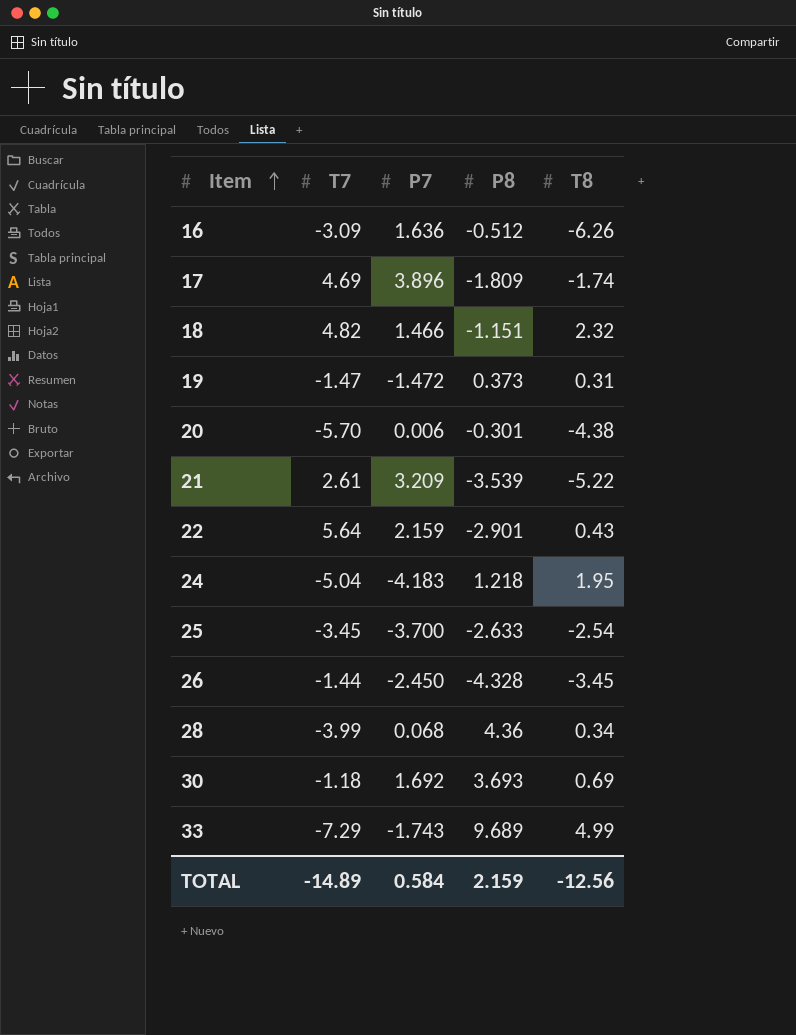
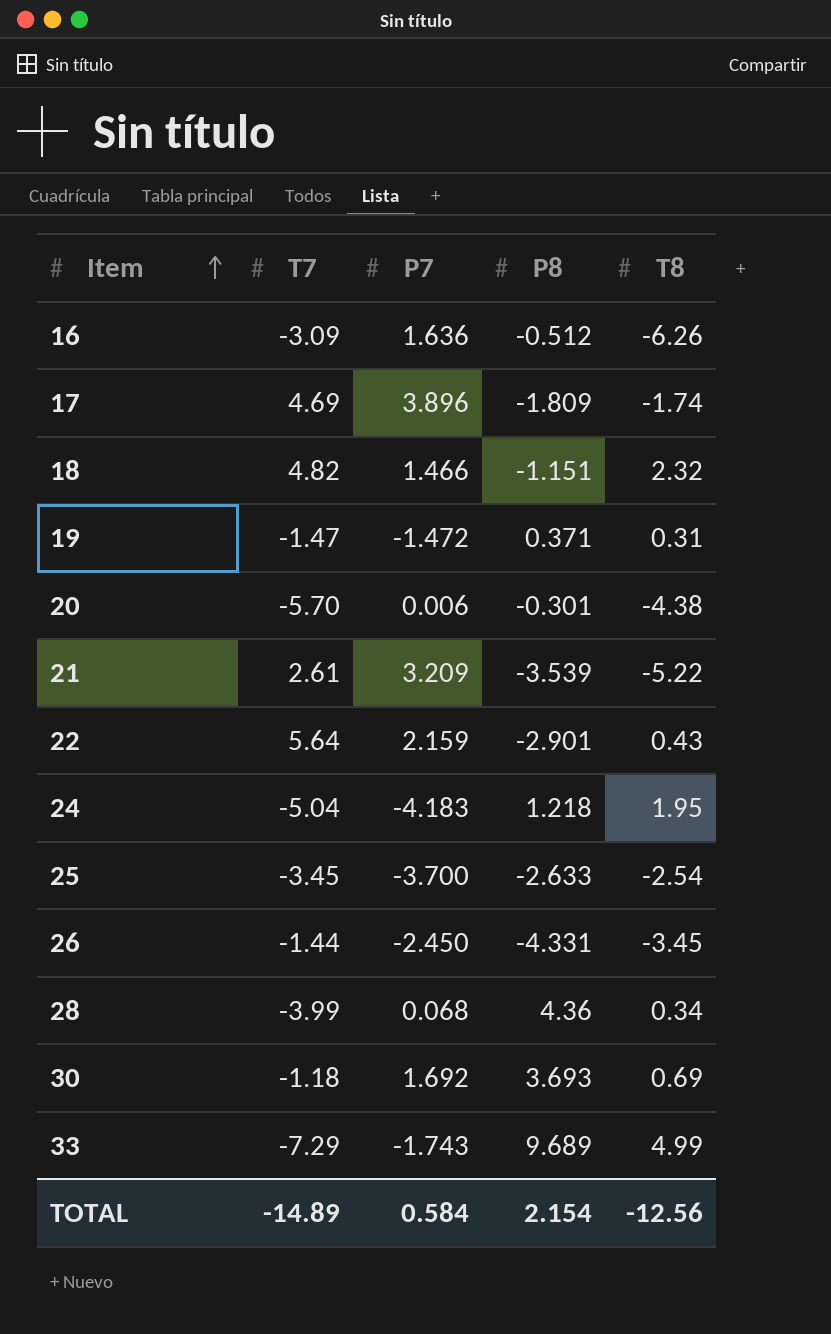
19 | P8: 0.373 -> 0.371
26 | P8: -4.328 -> -4.331
TOTAL | P8: 2.159 -> 2.154

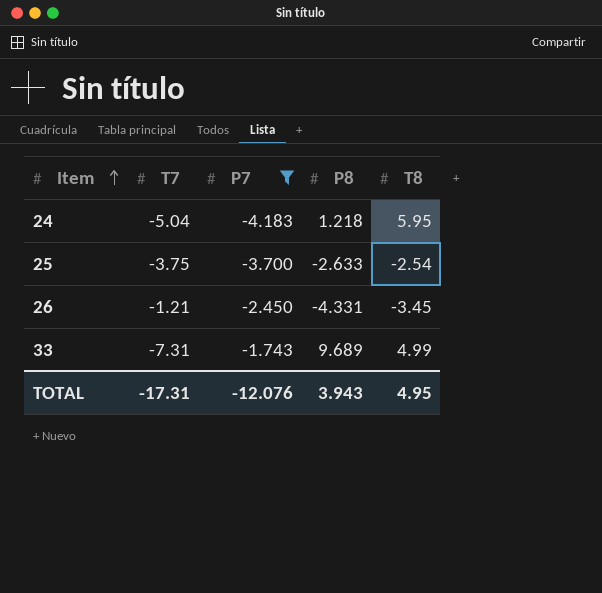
filter: none -> P7 <= -1.743
24 | T8: 1.95 -> 5.95
25 | T7: -3.45 -> -3.75
26 | T7: -1.44 -> -1.21
33 | T7: -7.29 -> -7.31
TOTAL | T7: -14.89 -> -17.31
TOTAL | P7: 0.584 -> -12.076
TOTAL | P8: 2.154 -> 3.943
TOTAL | T8: -12.56 -> 4.95

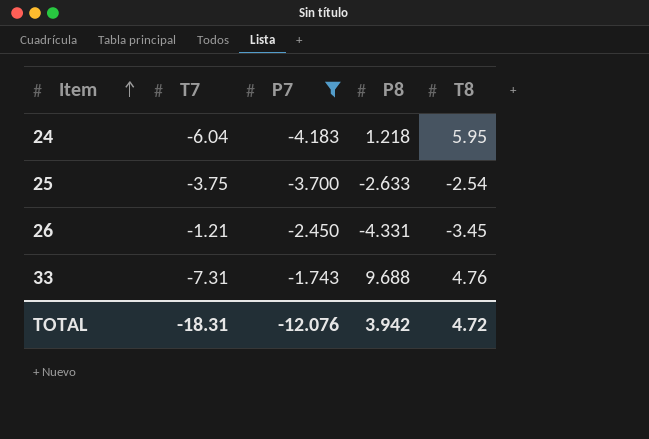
24 | T7: -5.04 -> -6.04
33 | P8: 9.689 -> 9.688
33 | T8: 4.99 -> 4.76
TOTAL | T7: -17.31 -> -18.31
TOTAL | P8: 3.943 -> 3.942
TOTAL | T8: 4.95 -> 4.72

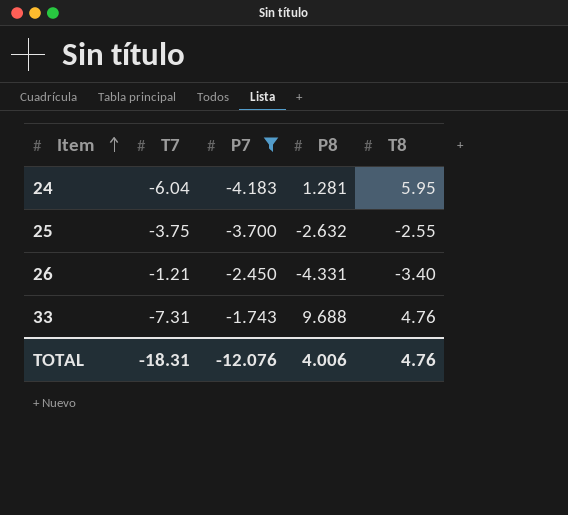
24 | P8: 1.218 -> 1.281
25 | P8: -2.633 -> -2.632
25 | T8: -2.54 -> -2.55
26 | T8: -3.45 -> -3.40
TOTAL | P8: 3.942 -> 4.006
TOTAL | T8: 4.72 -> 4.76

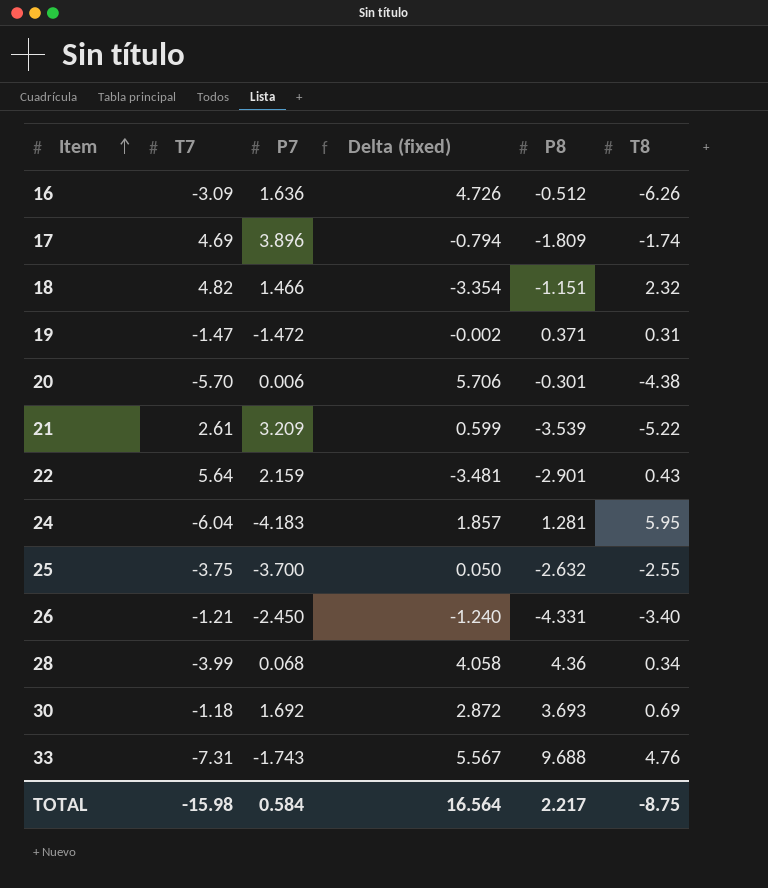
filter: P7 <= -1.743 -> none
column Delta (fixed) | formula: none -> [P7] - [T7]
TOTAL | T7: -18.31 -> -15.98
TOTAL | P7: -12.076 -> 0.584
TOTAL | P8: 4.006 -> 2.217
TOTAL | T8: 4.76 -> -8.75

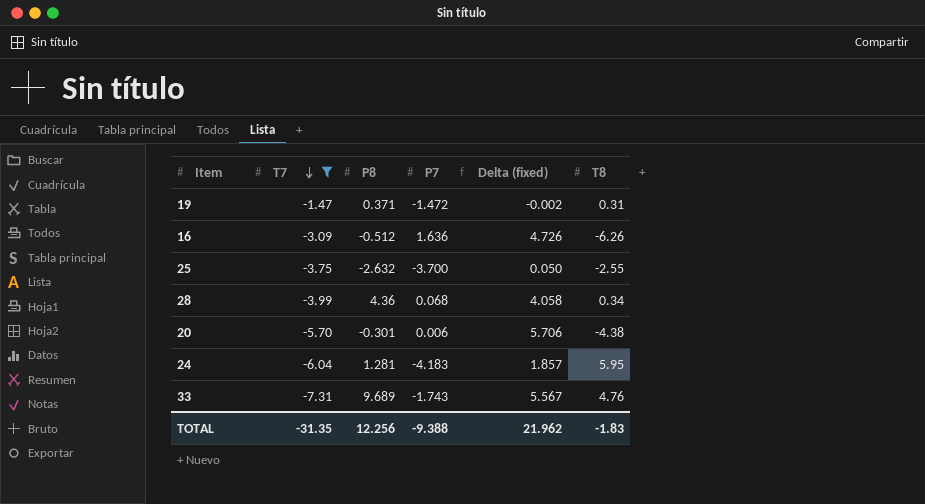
filter: none -> T7 <= -1.47
row order: Item ascending -> T7 descending
column P8 | position: 5 -> 3
33 | P8: 9.688 -> 9.689
TOTAL | T7: -15.98 -> -31.35
TOTAL | P8: 2.217 -> 12.256
TOTAL | P7: 0.584 -> -9.388
TOTAL | Delta (fixed): 16.564 -> 21.962
TOTAL | T8: -8.75 -> -1.83

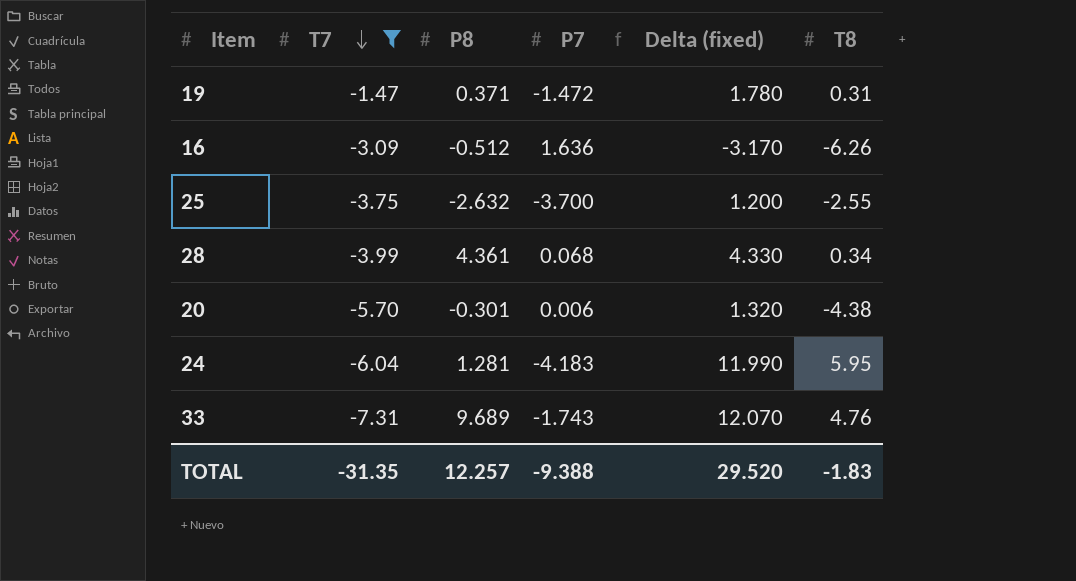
column Delta (fixed) | formula: [P7] - [T7] -> [T8] - [T7]
28 | P8: 4.36 -> 4.361
TOTAL | P8: 12.256 -> 12.257
TOTAL | Delta (fixed): 21.962 -> 29.520

